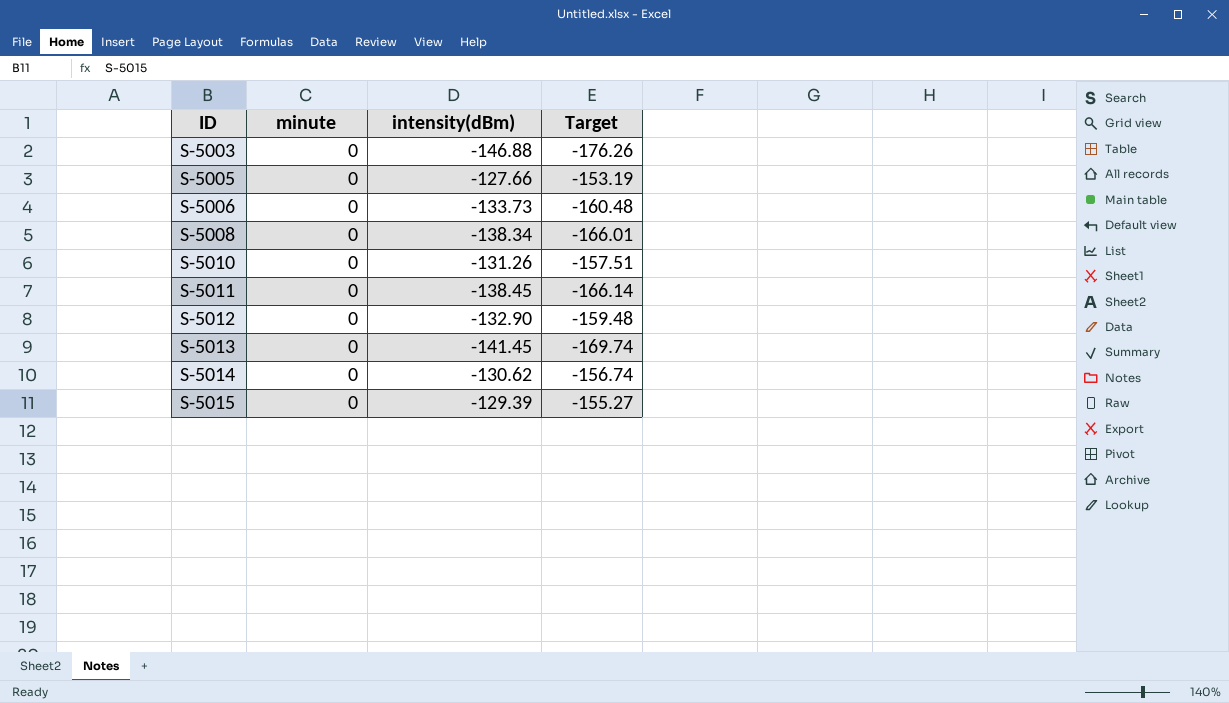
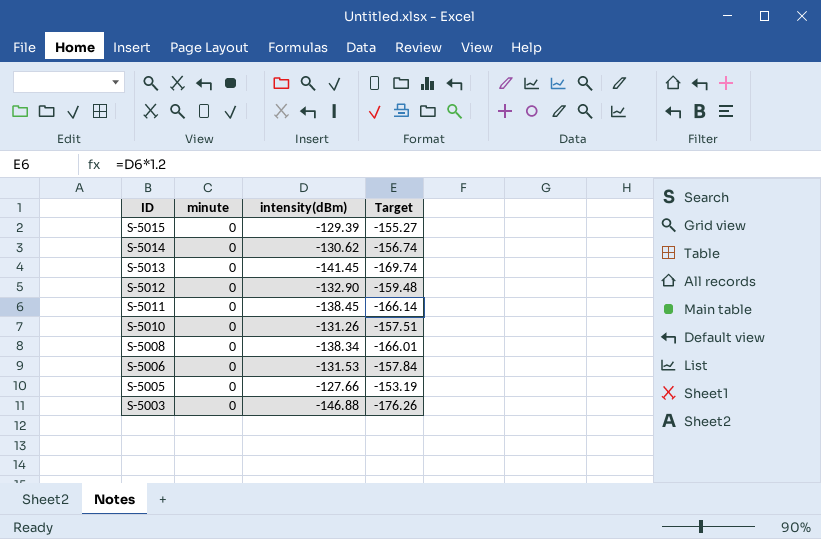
row order: ID ascending -> ID descending
S-5006 | intensity(dBm): -133.73 -> -131.53
S-5006 | Target: -160.48 -> -157.84

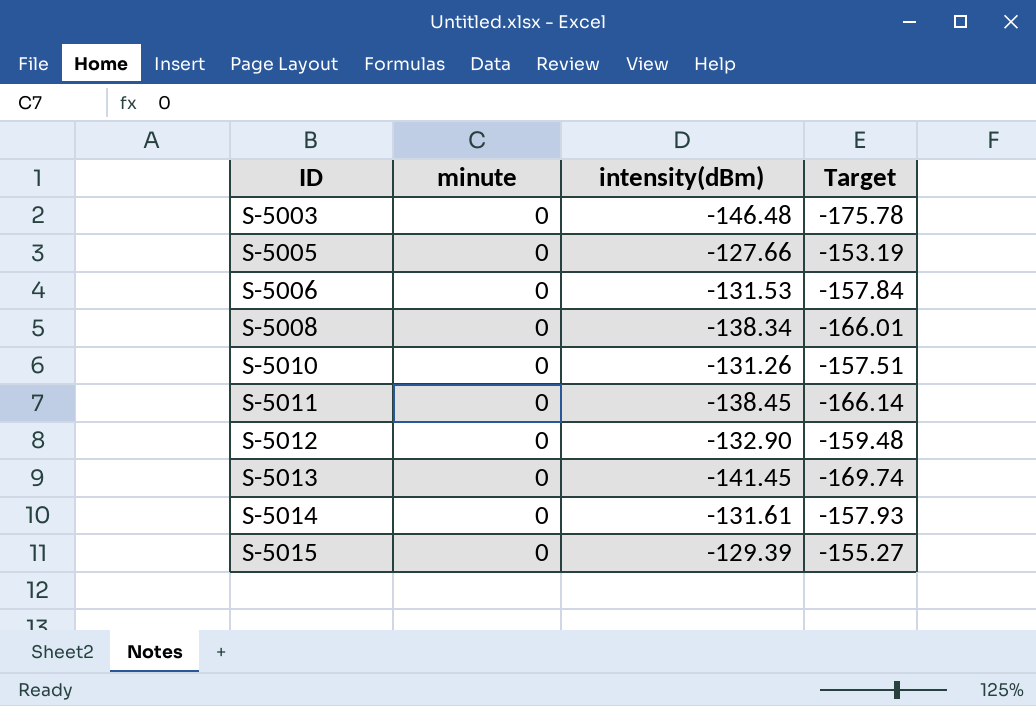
row order: ID descending -> ID ascending
S-5003 | intensity(dBm): -146.88 -> -146.48
S-5003 | Target: -176.26 -> -175.78
S-5014 | intensity(dBm): -130.62 -> -131.61
S-5014 | Target: -156.74 -> -157.93

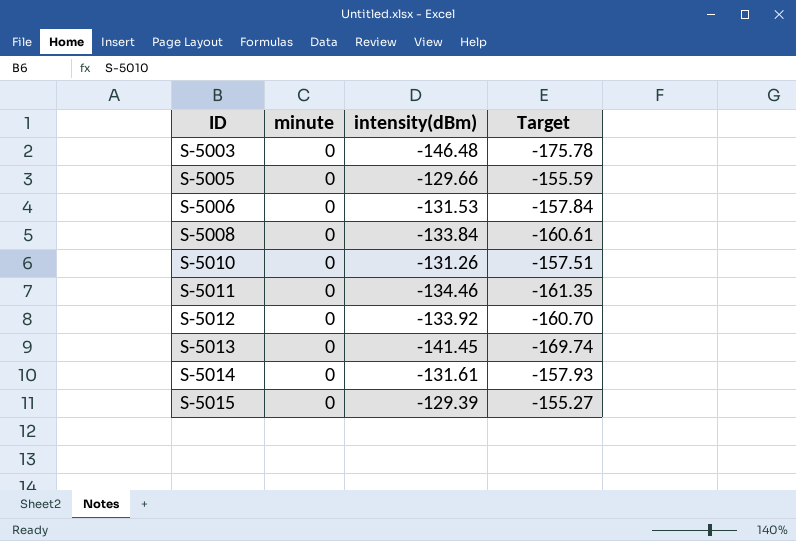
S-5005 | intensity(dBm): -127.66 -> -129.66
S-5005 | Target: -153.19 -> -155.59
S-5008 | intensity(dBm): -138.34 -> -133.84
S-5008 | Target: -166.01 -> -160.61
S-5011 | intensity(dBm): -138.45 -> -134.46
S-5011 | Target: -166.14 -> -161.35
S-5012 | intensity(dBm): -132.90 -> -133.92
S-5012 | Target: -159.48 -> -160.70

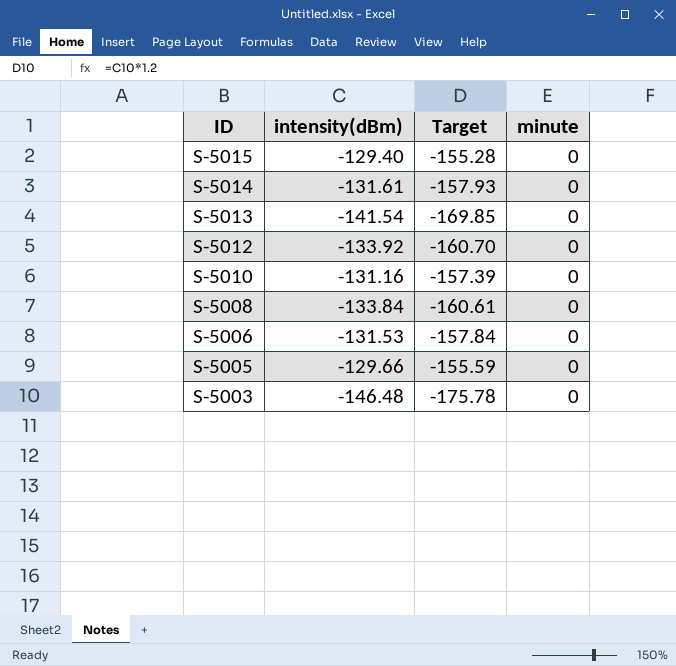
row order: ID ascending -> ID descending
column minute | position: 2 -> 4
row S-5011: 0 | -134.46 | -161.35 -> none
S-5015 | intensity(dBm): -129.39 -> -129.40
S-5015 | Target: -155.27 -> -155.28
S-5013 | intensity(dBm): -141.45 -> -141.54
S-5013 | Target: -169.74 -> -169.85
S-5010 | intensity(dBm): -131.26 -> -131.16
S-5010 | Target: -157.51 -> -157.39

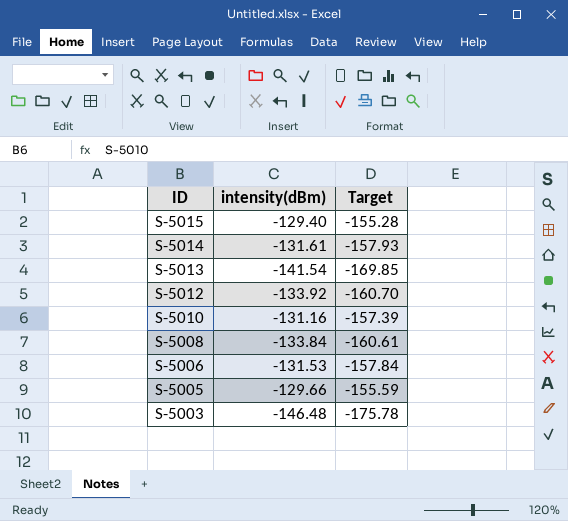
column minute | position: 4 -> none

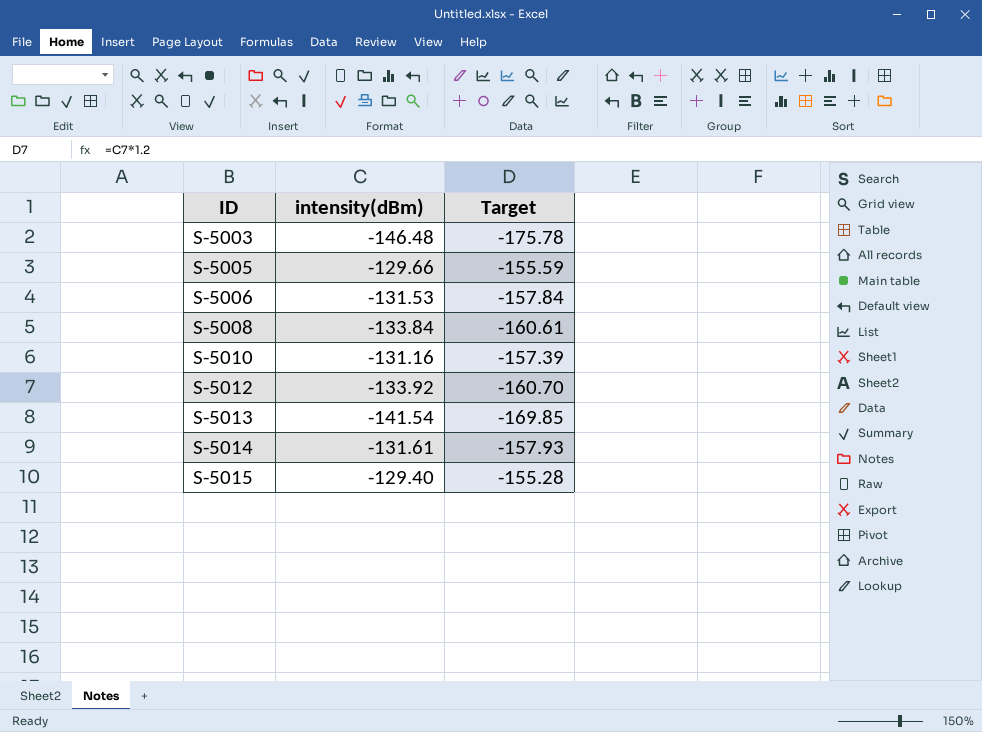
row order: ID descending -> ID ascending

